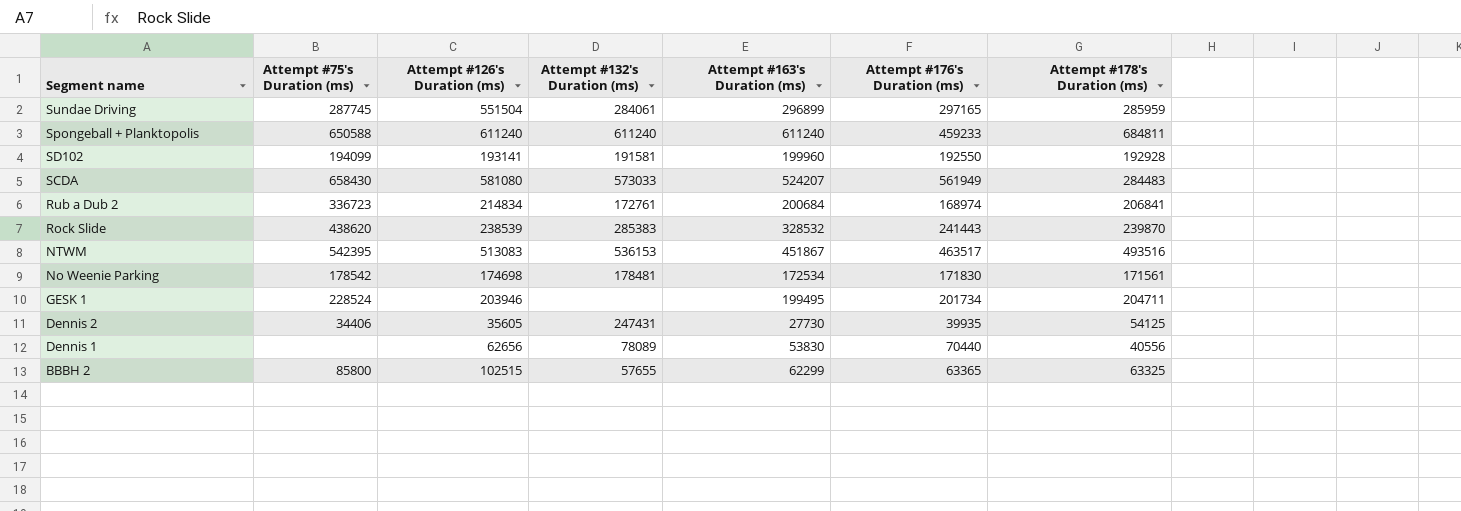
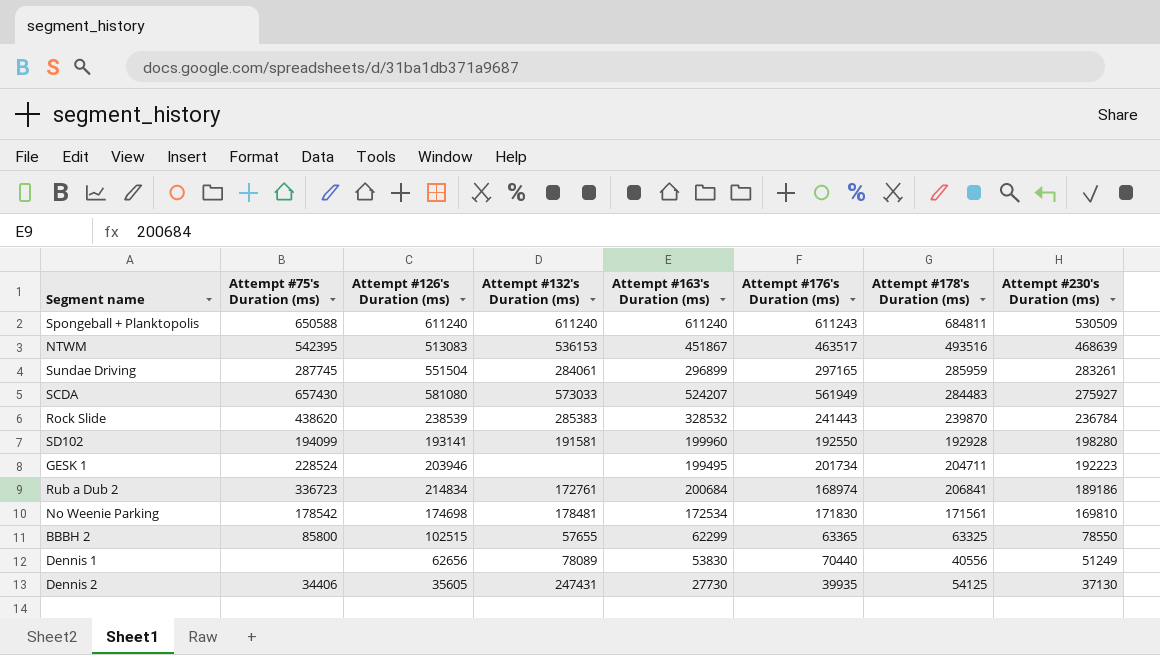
row order: Segment name descending -> Attempt #230's Duration (ms) descending
column Attempt #230's Duration (ms) | position: none -> 8
Spongeball + Planktopolis | Attempt #176's Duration (ms): 459233 -> 611243
SCDA | Attempt #75's Duration (ms): 658430 -> 657430

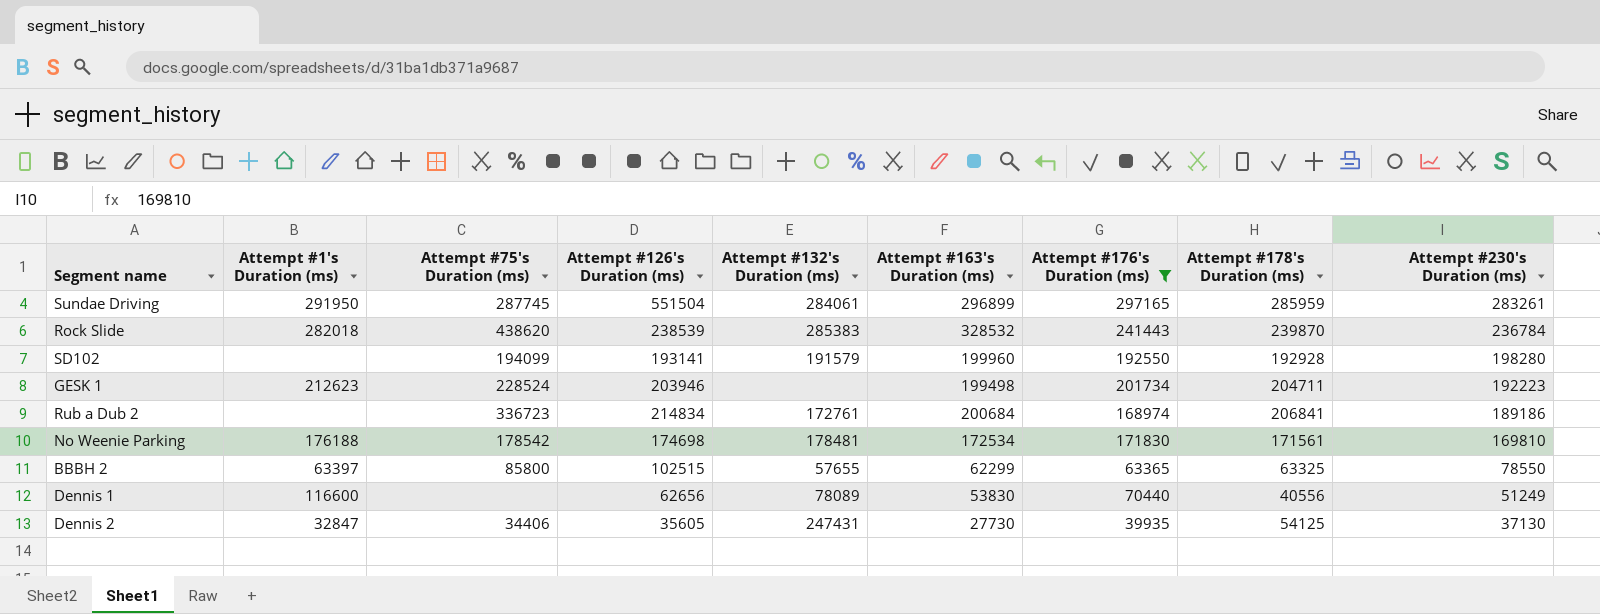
filter: none -> Attempt #176's Duration (ms) <= 297165
column Attempt #1's Duration (ms) | position: none -> 2
SD102 | Attempt #132's Duration (ms): 191581 -> 191579
GESK 1 | Attempt #163's Duration (ms): 199495 -> 199498

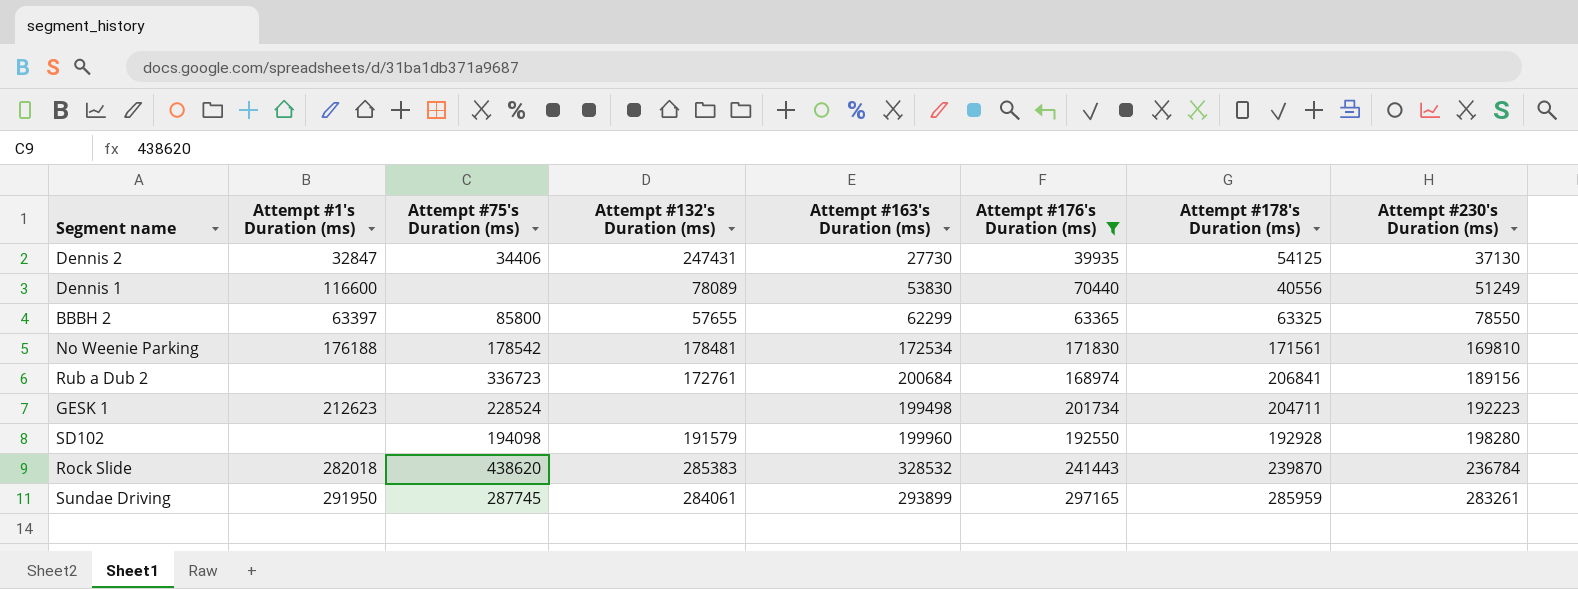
row order: Attempt #230's Duration (ms) descending -> Attempt #230's Duration (ms) ascending
column Attempt #126's Duration (ms) | position: 4 -> none
Rub a Dub 2 | Attempt #230's Duration (ms): 189186 -> 189156
SD102 | Attempt #75's Duration (ms): 194099 -> 194098
Sundae Driving | Attempt #163's Duration (ms): 296899 -> 293899

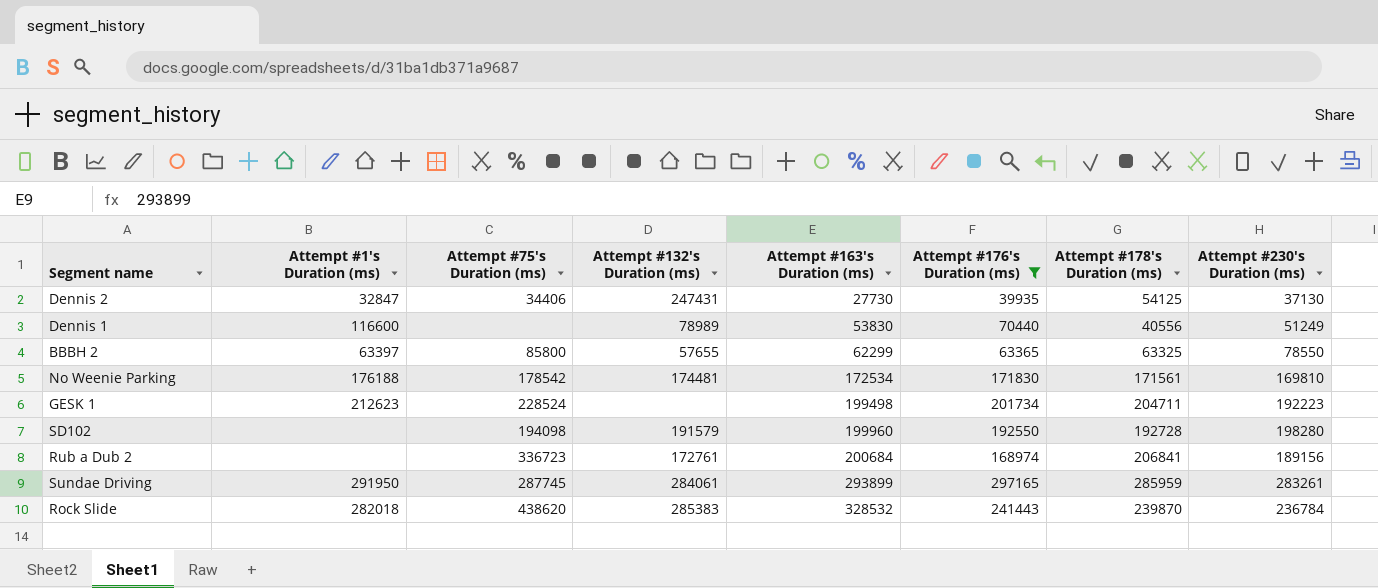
row order: Attempt #230's Duration (ms) ascending -> Attempt #163's Duration (ms) ascending
Dennis 1 | Attempt #132's Duration (ms): 78089 -> 78989
No Weenie Parking | Attempt #132's Duration (ms): 178481 -> 174481
SD102 | Attempt #178's Duration (ms): 192928 -> 192728

